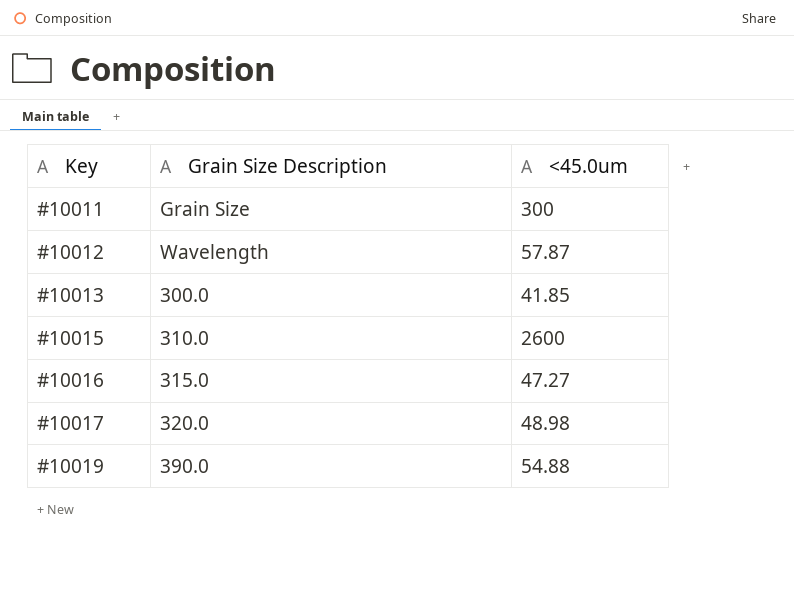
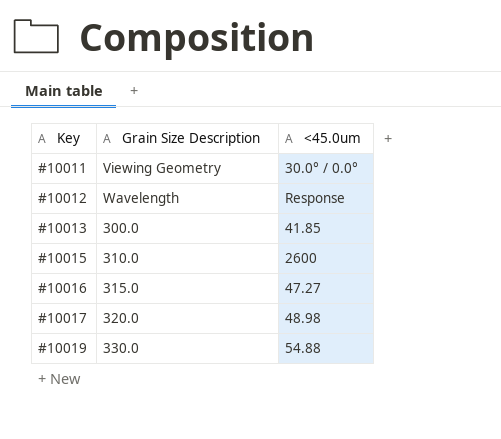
#10011 | Grain Size Description: Grain Size -> Viewing Geometry
#10011 | <45.0um: 300 -> 30.0° / 0.0°
#10012 | <45.0um: 57.87 -> Response
#10019 | Grain Size Description: 390.0 -> 330.0

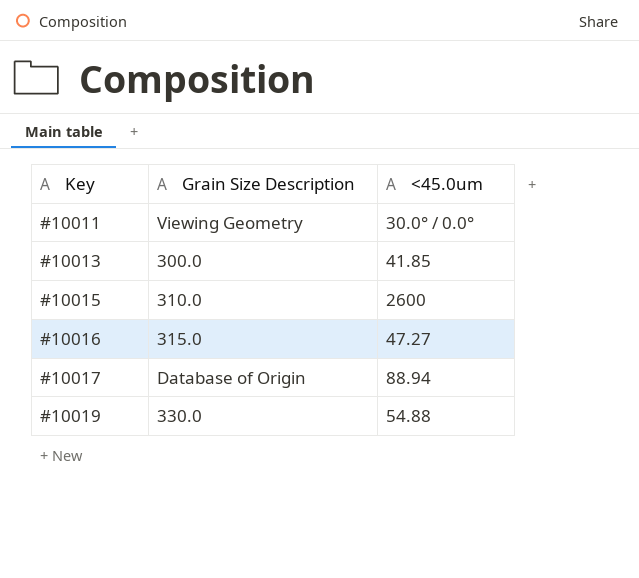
row #10012: Wavelength | Response -> none
#10017 | Grain Size Description: 320.0 -> Database of Origin
#10017 | <45.0um: 48.98 -> 88.94

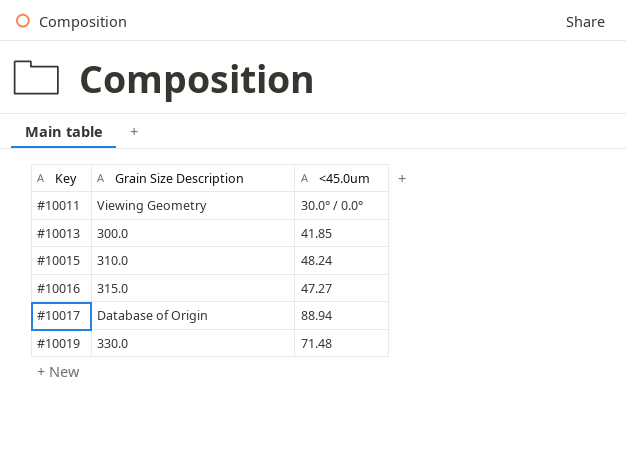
#10015 | <45.0um: 2600 -> 48.24
#10019 | <45.0um: 54.88 -> 71.48

